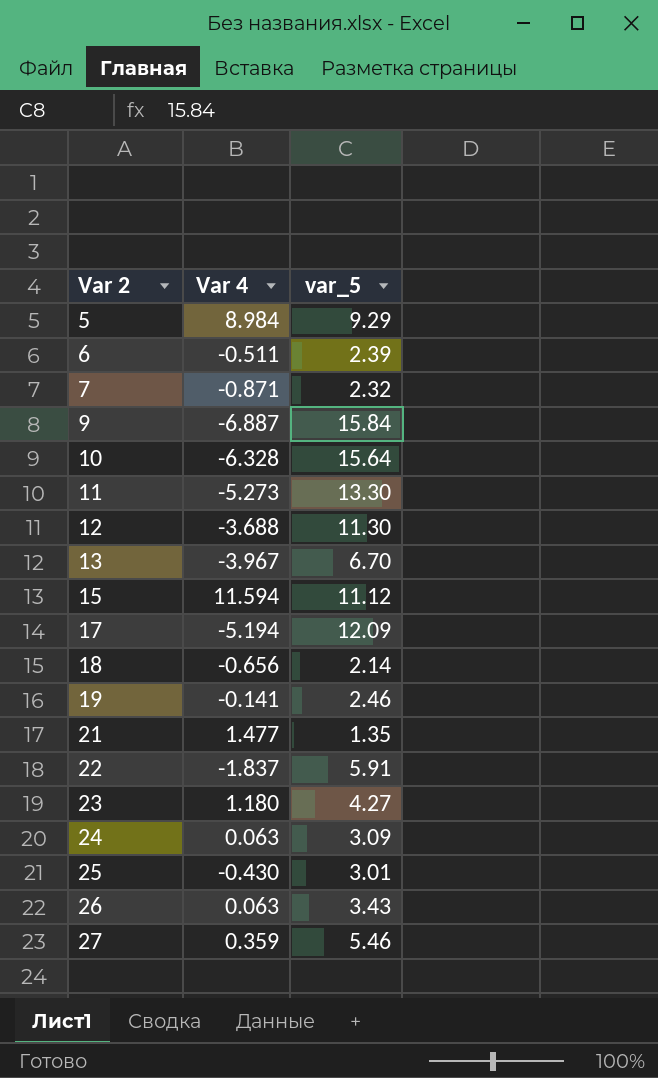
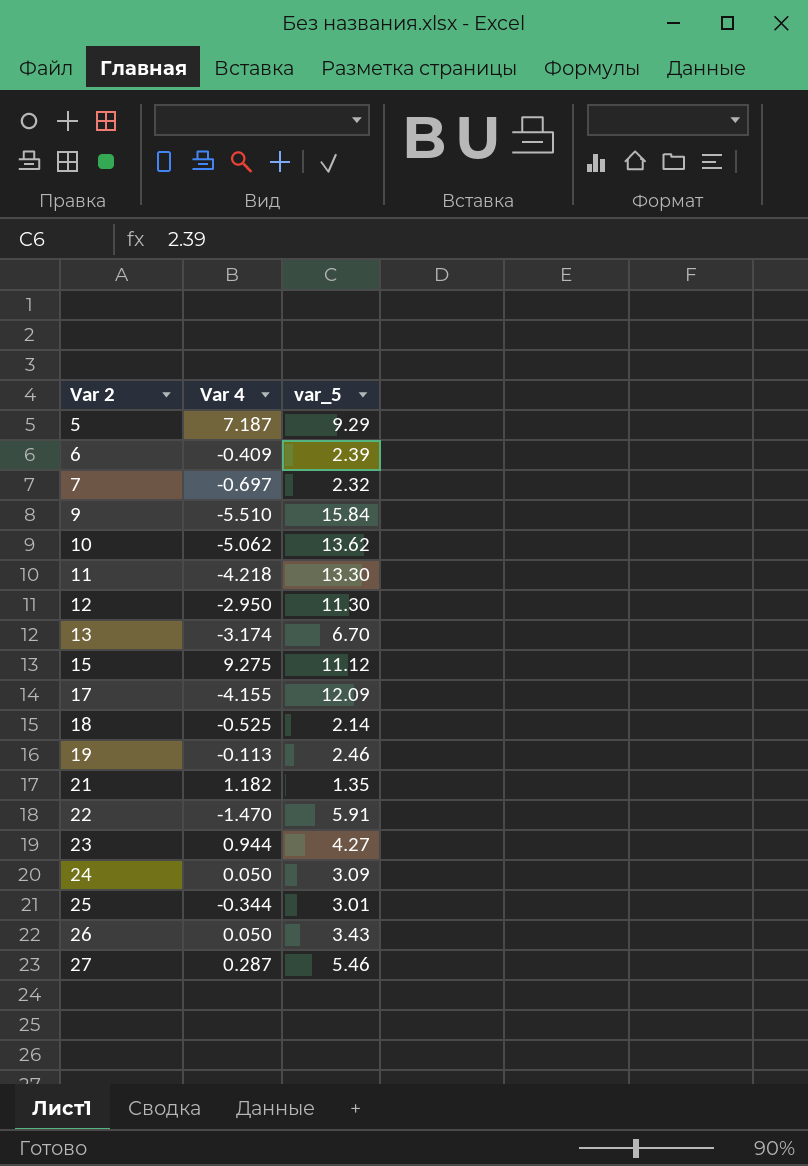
5 | Var 4: 8.984 -> 7.187
6 | Var 4: -0.511 -> -0.409
7 | Var 4: -0.871 -> -0.697
9 | Var 4: -6.887 -> -5.510
10 | Var 4: -6.328 -> -5.062
10 | var_5: 15.64 -> 13.62
11 | Var 4: -5.273 -> -4.218
12 | Var 4: -3.688 -> -2.950
13 | Var 4: -3.967 -> -3.174
15 | Var 4: 11.594 -> 9.275
17 | Var 4: -5.194 -> -4.155
18 | Var 4: -0.656 -> -0.525
19 | Var 4: -0.141 -> -0.113
21 | Var 4: 1.477 -> 1.182
22 | Var 4: -1.837 -> -1.470
23 | Var 4: 1.180 -> 0.944
24 | Var 4: 0.063 -> 0.050
25 | Var 4: -0.430 -> -0.344
26 | Var 4: 0.063 -> 0.050
27 | Var 4: 0.359 -> 0.287

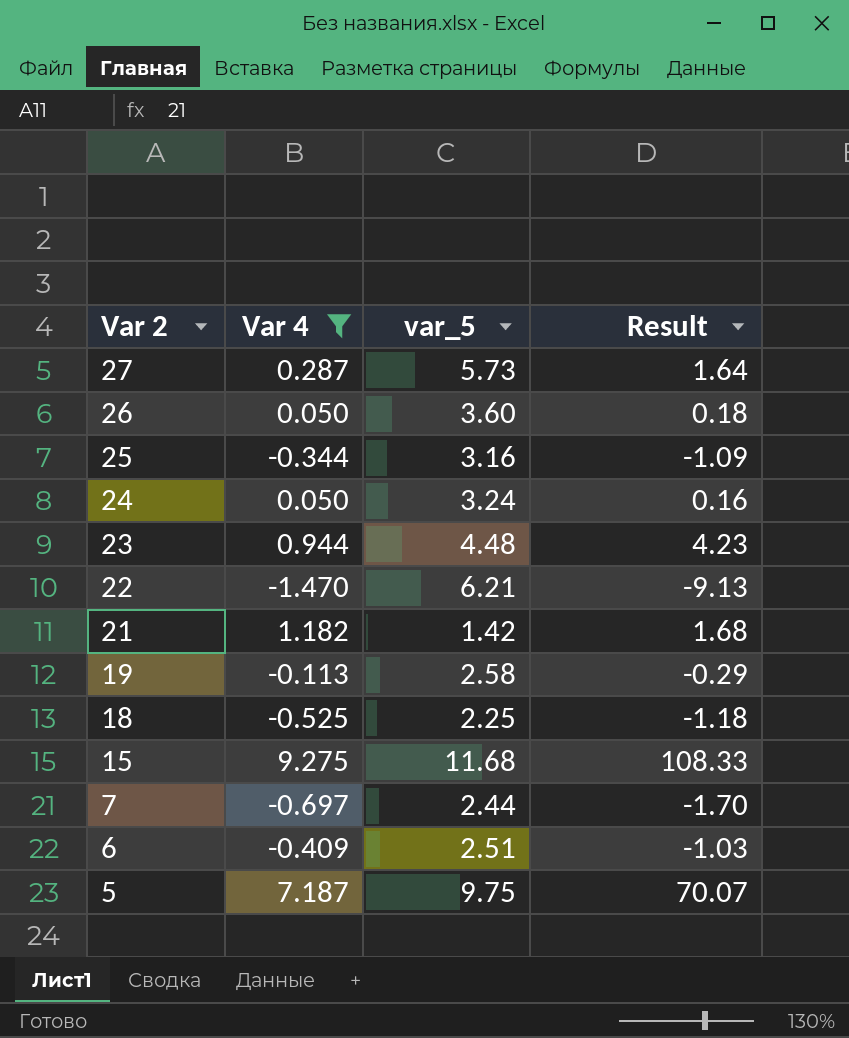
filter: none -> Var 4 >= -1.470
row order: Var 2 ascending -> Var 2 descending
column Result | formula: none -> [Var 4] * [var_5]
27 | var_5: 5.46 -> 5.73
26 | var_5: 3.43 -> 3.60
25 | var_5: 3.01 -> 3.16
24 | var_5: 3.09 -> 3.24
23 | var_5: 4.27 -> 4.48
22 | var_5: 5.91 -> 6.21
21 | var_5: 1.35 -> 1.42
19 | var_5: 2.46 -> 2.58
18 | var_5: 2.14 -> 2.25
15 | var_5: 11.12 -> 11.68
7 | var_5: 2.32 -> 2.44
6 | var_5: 2.39 -> 2.51
5 | var_5: 9.29 -> 9.75

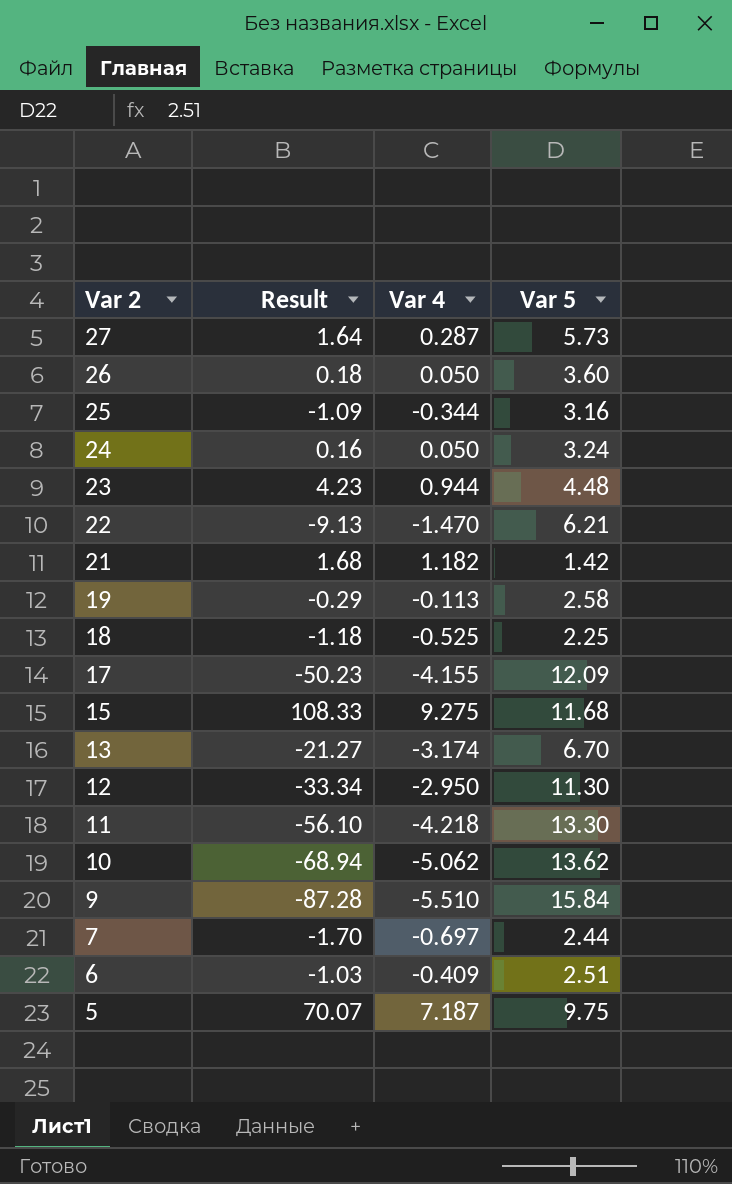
filter: Var 4 >= -1.470 -> none
column Result | position: 4 -> 2
column name: var_5 -> Var 5

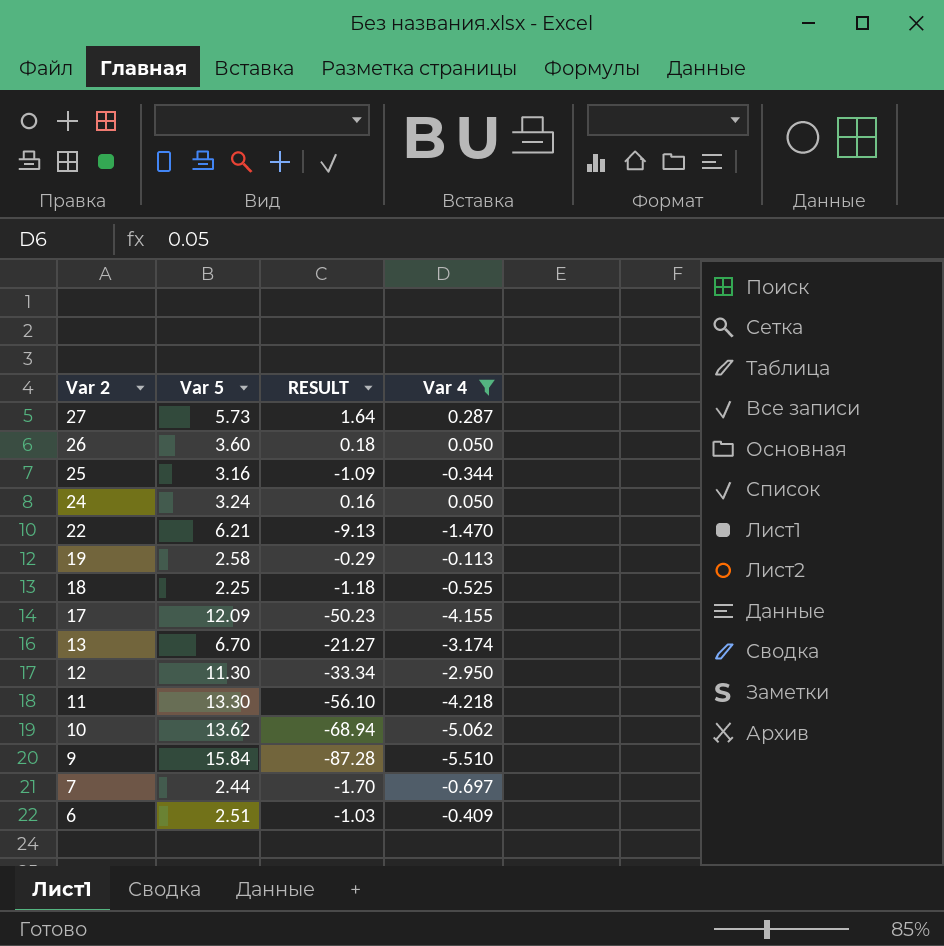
filter: none -> Var 4 <= 0.287
column Var 5 | position: 4 -> 2
column name: Result -> RESULT

